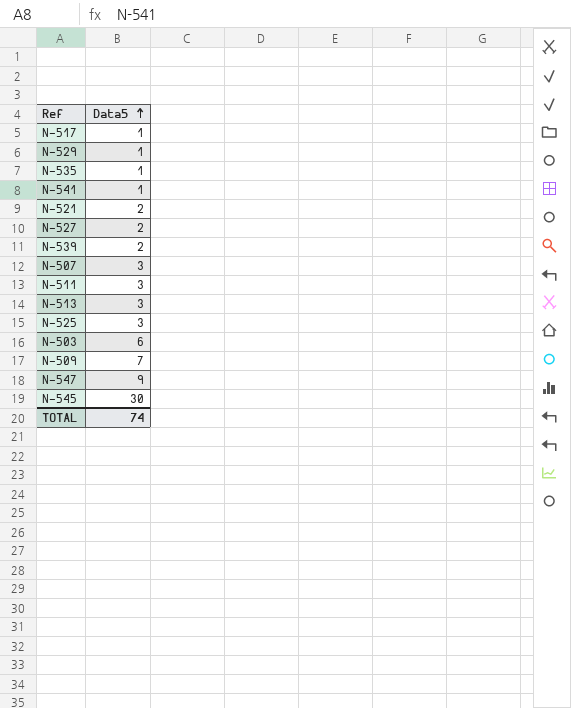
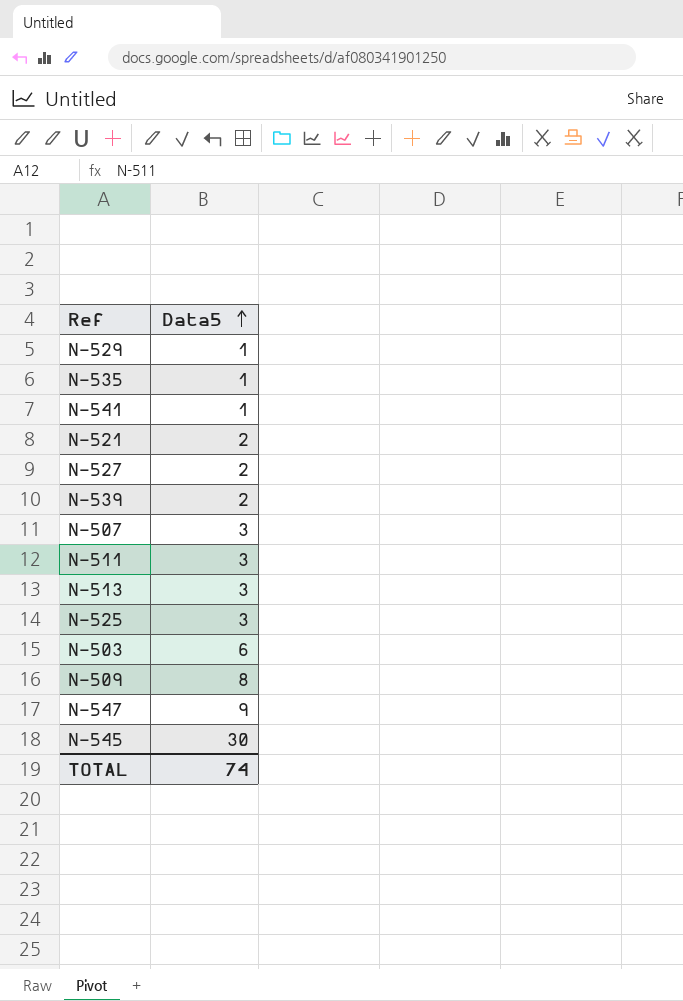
row N-517: 1 -> none
N-509 | Data5: 7 -> 8

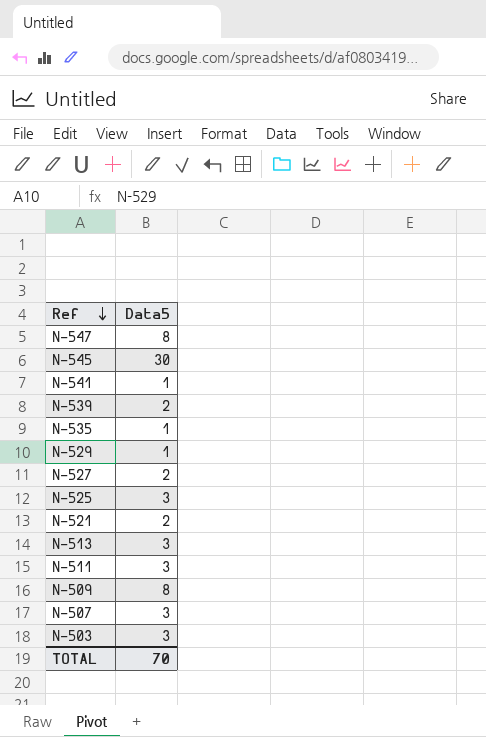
row order: Data5 ascending -> Ref descending
N-547 | Data5: 9 -> 8
N-503 | Data5: 6 -> 3
TOTAL | Data5: 74 -> 70

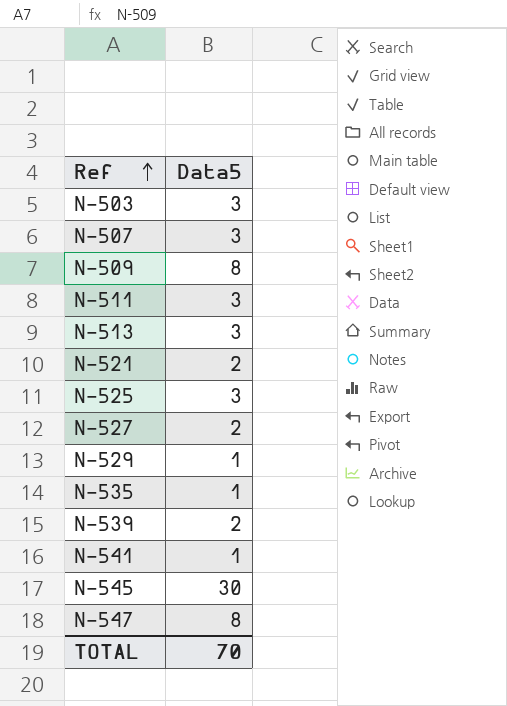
row order: Ref descending -> Ref ascending

